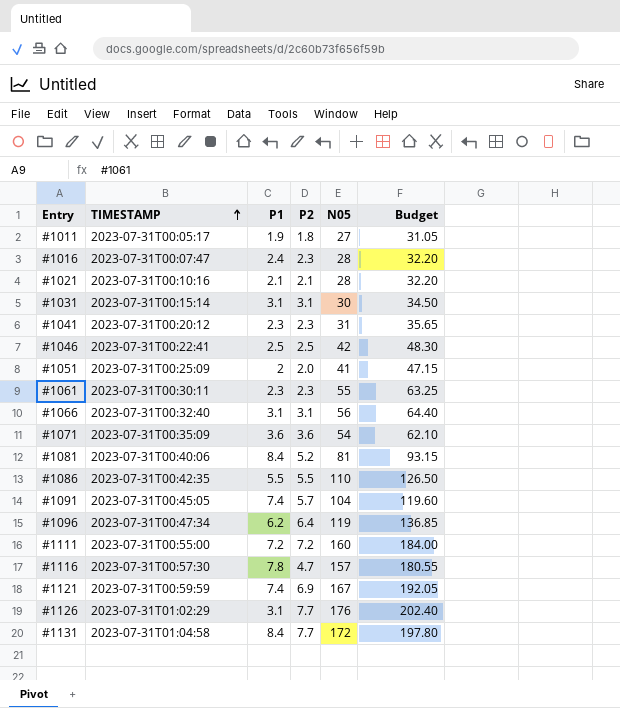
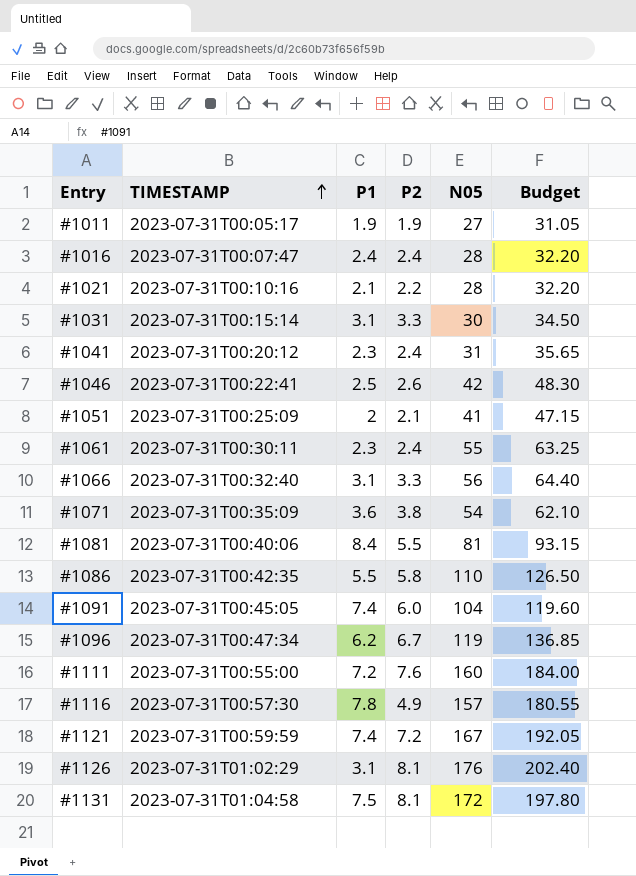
#1011 | P2: 1.8 -> 1.9
#1016 | P2: 2.3 -> 2.4
#1021 | P2: 2.1 -> 2.2
#1031 | P2: 3.1 -> 3.3
#1041 | P2: 2.3 -> 2.4
#1046 | P2: 2.5 -> 2.6
#1051 | P2: 2.0 -> 2.1
#1061 | P2: 2.3 -> 2.4
#1066 | P2: 3.1 -> 3.3
#1071 | P2: 3.6 -> 3.8
#1081 | P2: 5.2 -> 5.5
#1086 | P2: 5.5 -> 5.8
#1091 | P2: 5.7 -> 6.0
#1096 | P2: 6.4 -> 6.7
#1111 | P2: 7.2 -> 7.6
#1116 | P2: 4.7 -> 4.9
#1121 | P2: 6.9 -> 7.2
#1126 | P2: 7.7 -> 8.1
#1131 | P1: 8.4 -> 7.5
#1131 | P2: 7.7 -> 8.1

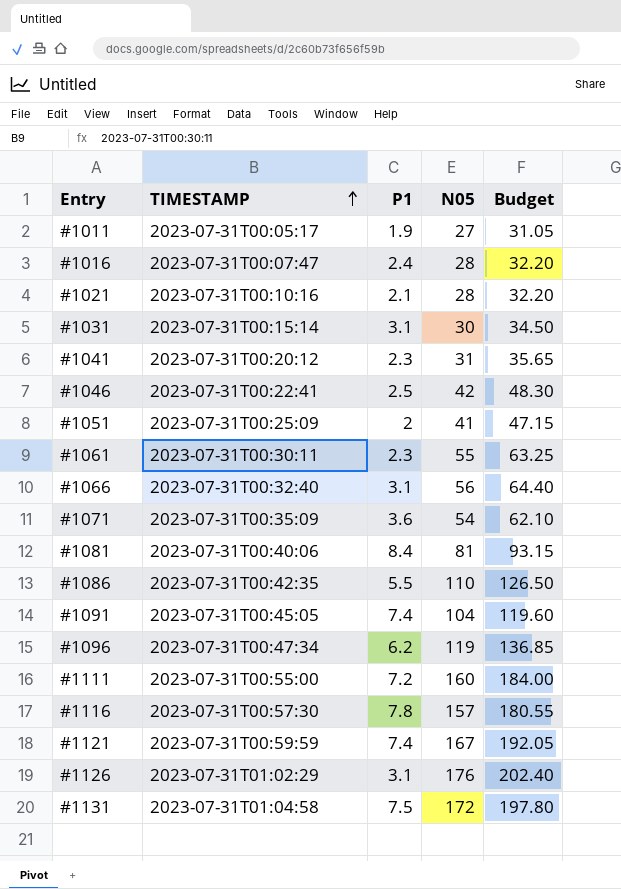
column P2 | position: 4 -> none

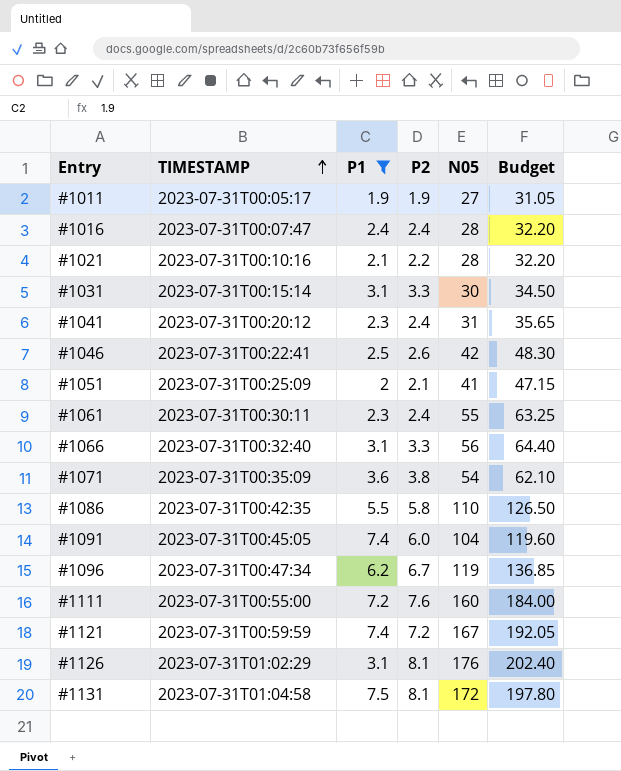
filter: none -> P1 <= 7.5
column P2 | position: none -> 4

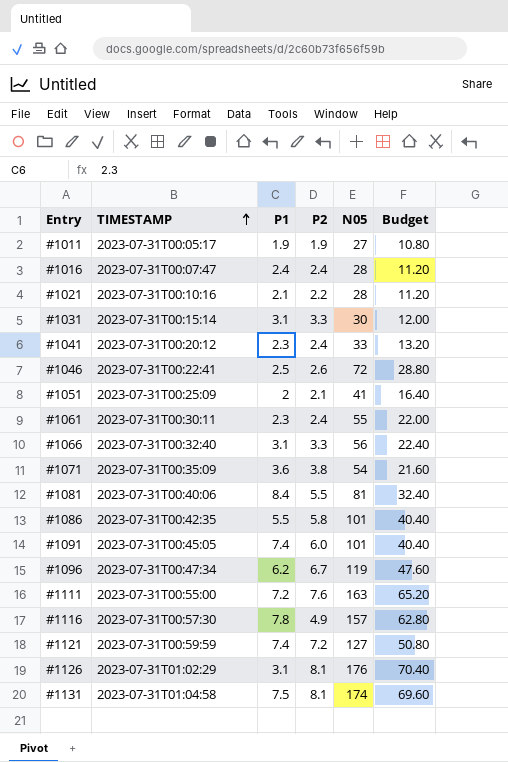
filter: P1 <= 7.5 -> none
column Budget | formula: [N05] * 1.15 -> [N05] * 0.4
#1041 | N05: 31 -> 33
#1046 | N05: 42 -> 72
#1086 | N05: 110 -> 101
#1091 | N05: 104 -> 101
#1111 | N05: 160 -> 163
#1121 | N05: 167 -> 127
#1131 | N05: 172 -> 174

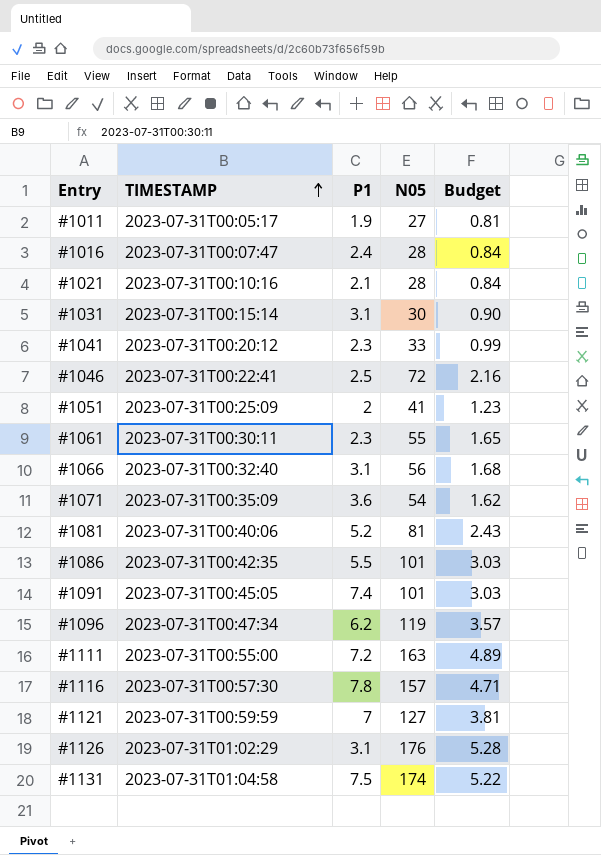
column P2 | position: 4 -> none
column Budget | formula: [N05] * 0.4 -> [N05] * 0.03
#1081 | P1: 8.4 -> 5.2
#1121 | P1: 7.4 -> 7

